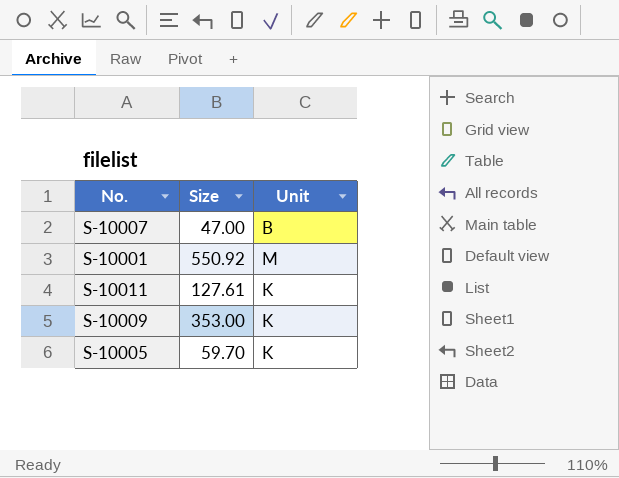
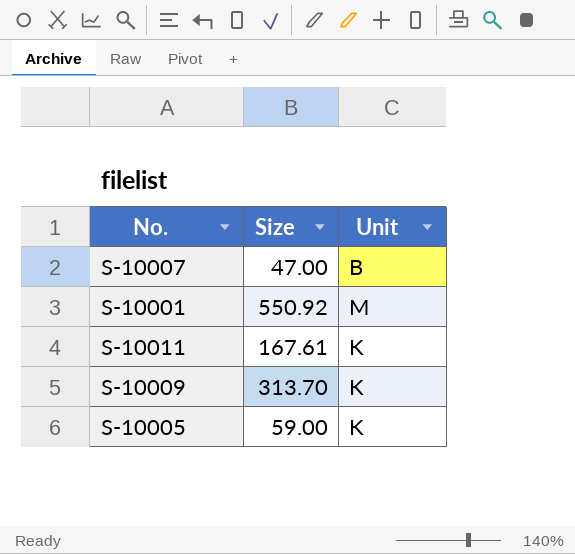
S-10011 | Size: 127.61 -> 167.61
S-10009 | Size: 353.00 -> 313.70
S-10005 | Size: 59.70 -> 59.00

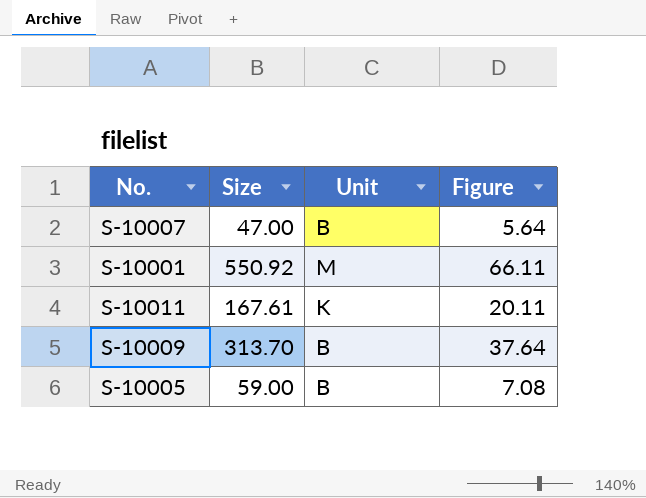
column Figure | formula: none -> [Size] * 0.12
S-10009 | Unit: K -> B
S-10005 | Unit: K -> B

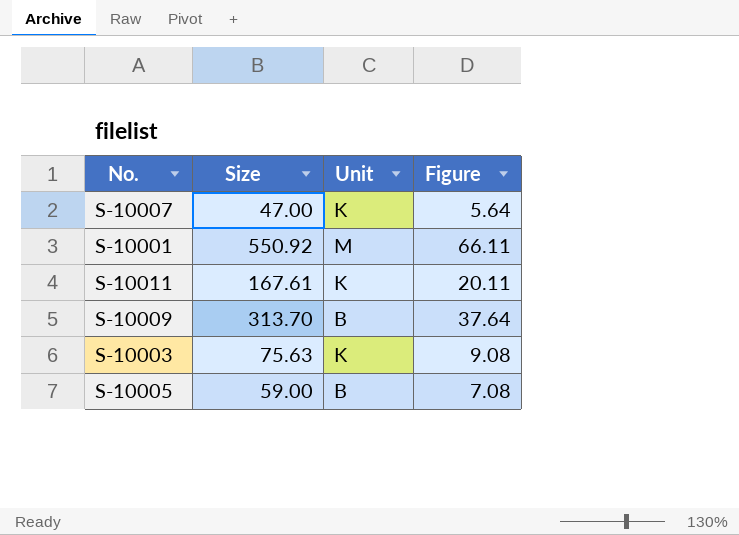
S-10007 | Unit: B -> K
row S-10003: none -> 75.63 | K | 9.08

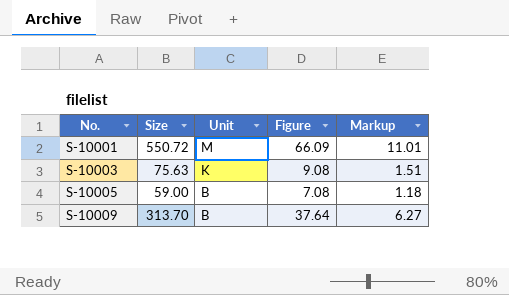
row order: none -> No. ascending
column Markup | formula: none -> [Size] * 0.02
row S-10007: 47.00 | K | 5.64 -> none
row S-10011: 167.61 | K | 20.11 -> none
S-10001 | Size: 550.92 -> 550.72
S-10001 | Figure: 66.11 -> 66.09

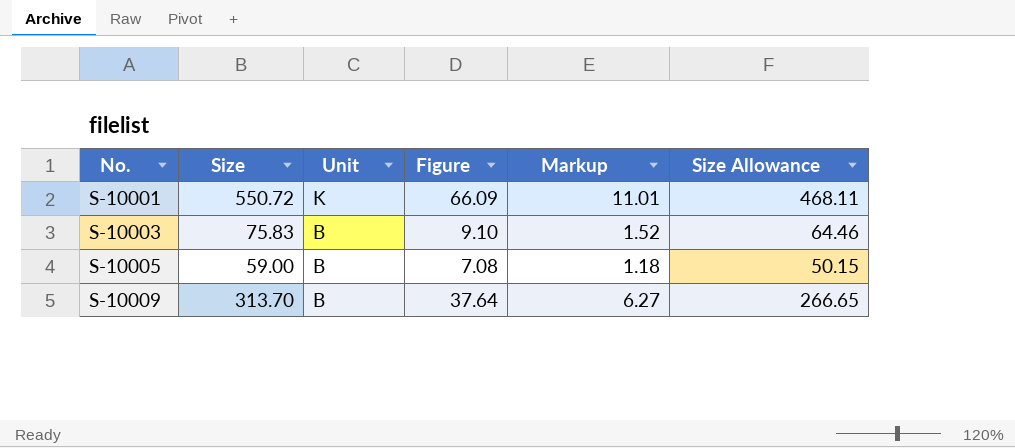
column Size Allowance | formula: none -> [Size] * 0.85
S-10001 | Unit: M -> K
S-10003 | Size: 75.63 -> 75.83
S-10003 | Unit: K -> B
S-10003 | Figure: 9.08 -> 9.10
S-10003 | Markup: 1.51 -> 1.52

